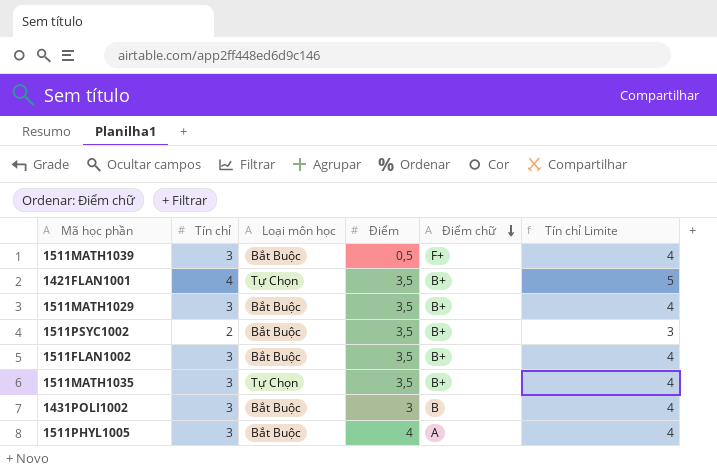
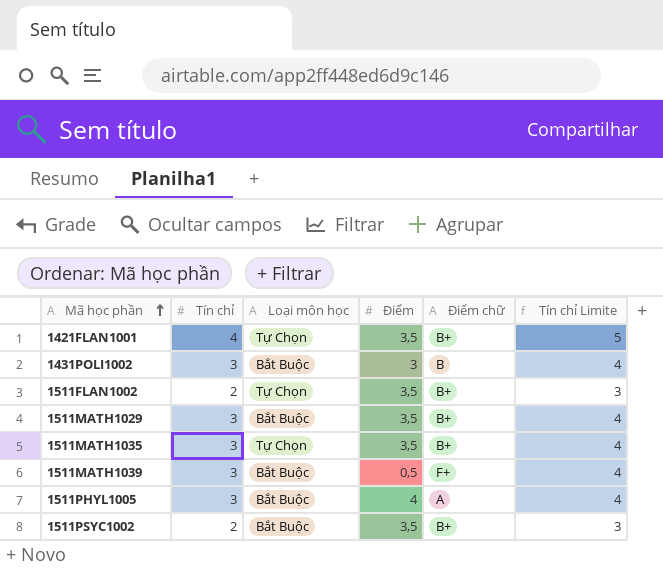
row order: Điểm chữ descending -> Mã học phần ascending
1511FLAN1002 | Tín chỉ: 3 -> 2
1511FLAN1002 | Loại môn học: Bắt Buộc -> Tự Chọn
1511FLAN1002 | Tín chỉ Limite: 4 -> 3

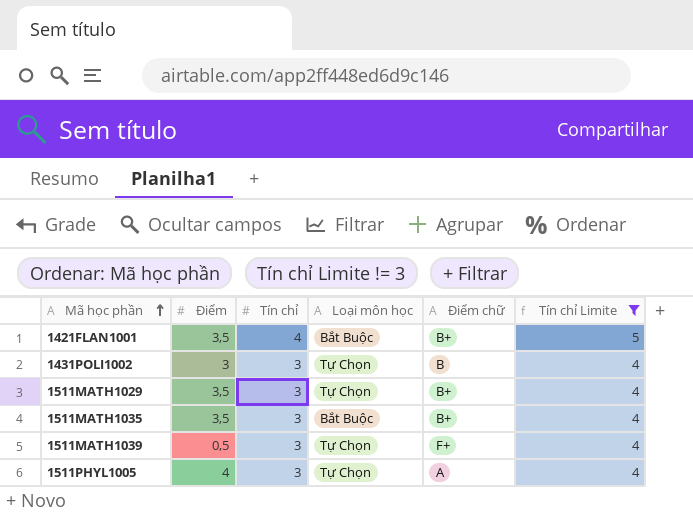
filter: none -> Tín chỉ Limite != 3
column Điểm | position: 4 -> 2
1421FLAN1001 | Loại môn học: Tự Chọn -> Bắt Buộc
1431POLI1002 | Loại môn học: Bắt Buộc -> Tự Chọn
1511MATH1029 | Loại môn học: Bắt Buộc -> Tự Chọn
1511MATH1035 | Loại môn học: Tự Chọn -> Bắt Buộc
1511MATH1039 | Loại môn học: Bắt Buộc -> Tự Chọn
1511PHYL1005 | Loại môn học: Bắt Buộc -> Tự Chọn

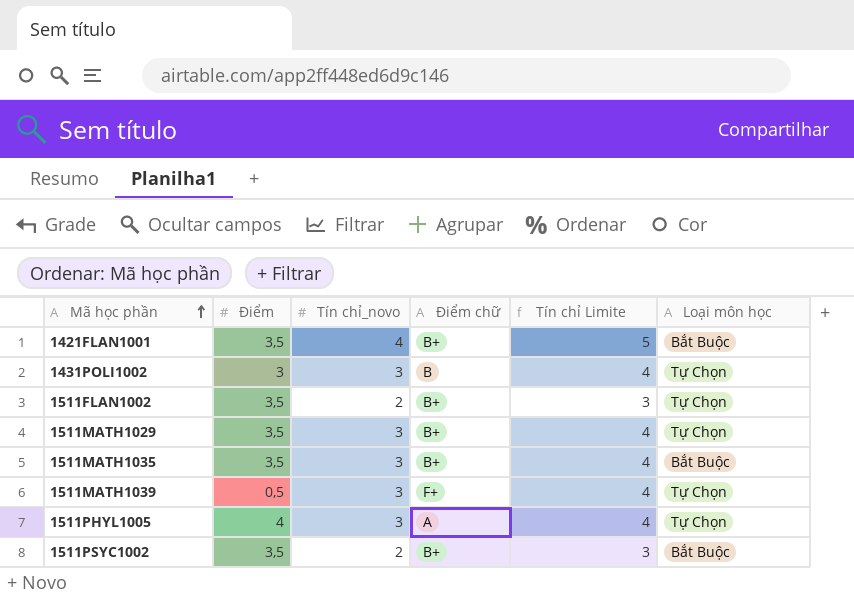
filter: Tín chỉ Limite != 3 -> none
column name: Tín chỉ -> Tín chỉ_novo
column Loại môn học | position: 4 -> 6

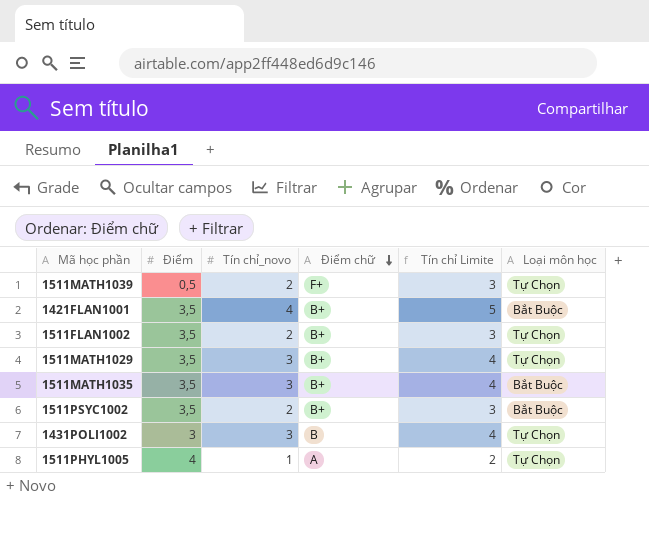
row order: Mã học phần ascending -> Điểm chữ descending
1511MATH1039 | Tín chỉ_novo: 3 -> 2
1511MATH1039 | Tín chỉ Limite: 4 -> 3
1511PHYL1005 | Tín chỉ_novo: 3 -> 1
1511PHYL1005 | Tín chỉ Limite: 4 -> 2

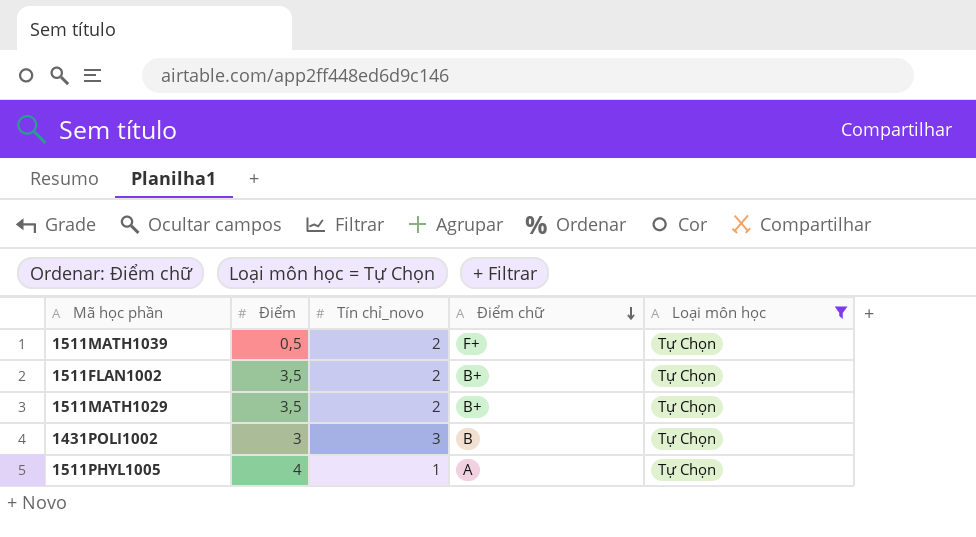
filter: none -> Loại môn học = Tự Chọn
column Tín chỉ Limite | formula: [Tín chỉ_novo] + 1 -> none
1511MATH1029 | Tín chỉ_novo: 3 -> 2

